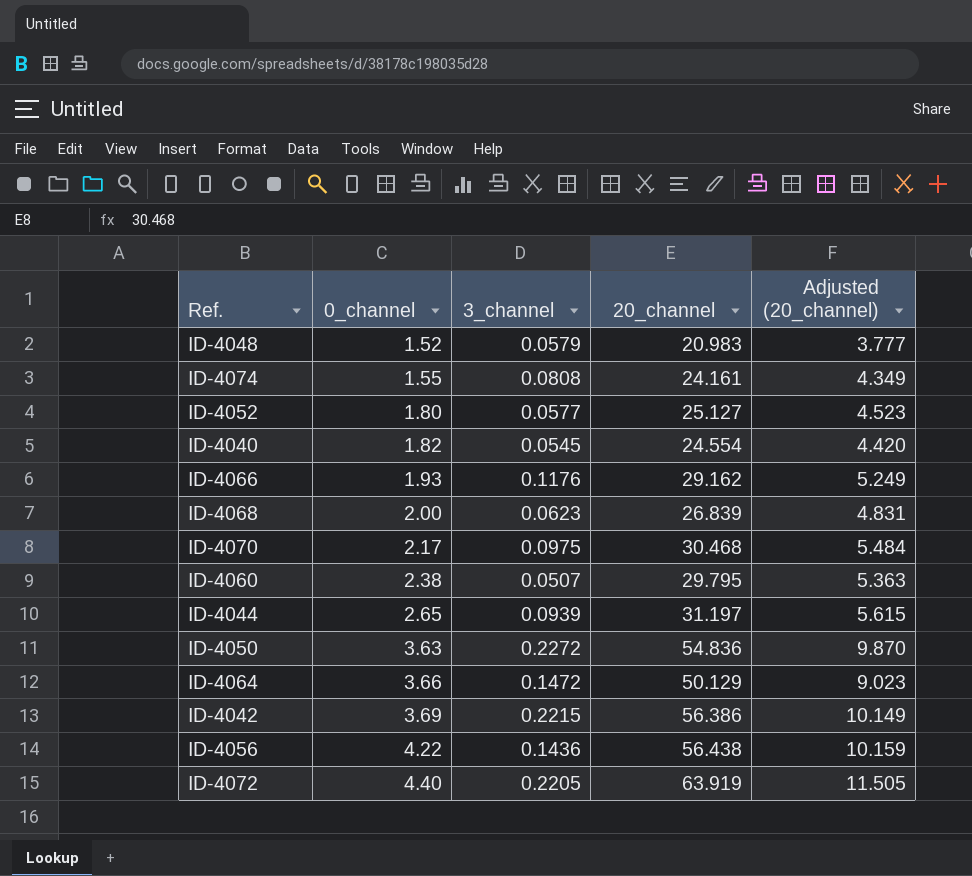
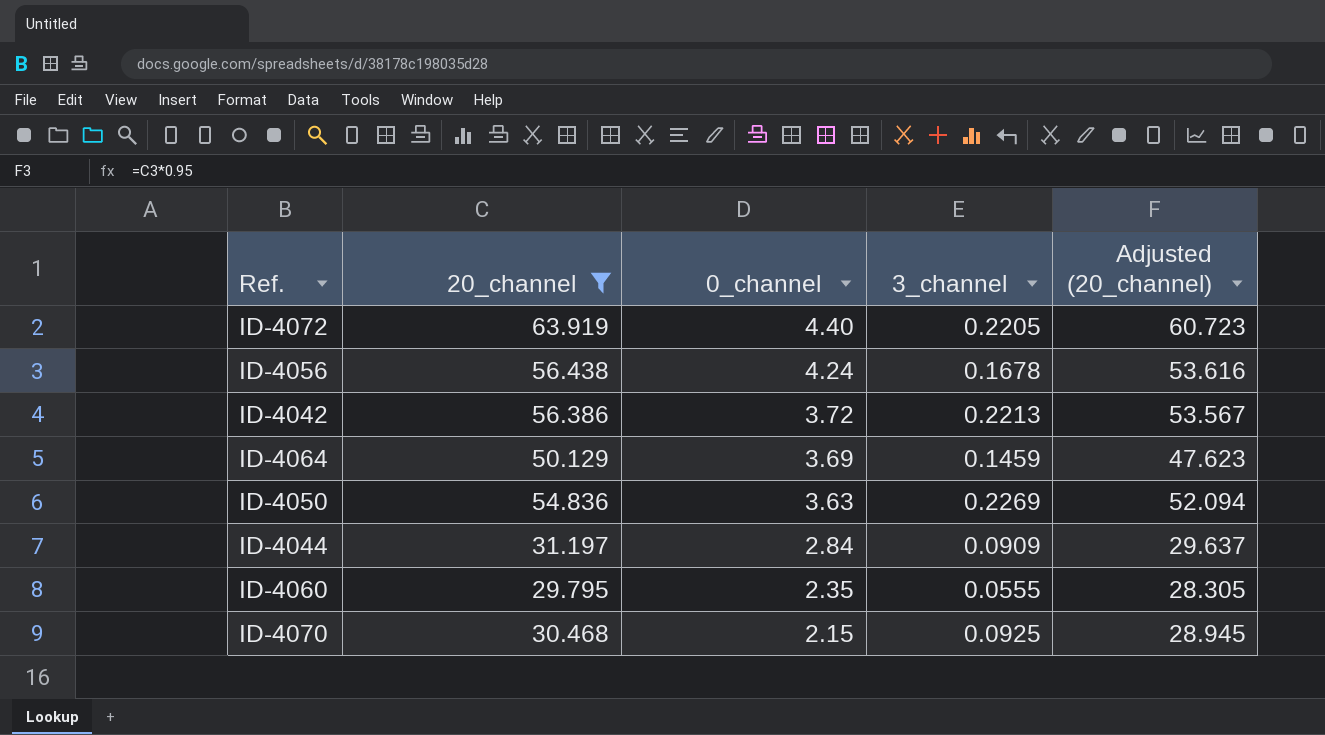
filter: none -> 20_channel >= 29.795
row order: 0_channel ascending -> 0_channel descending
column 20_channel | position: 4 -> 2
column Adjusted (20_channel) | formula: [20_channel] * 0.18 -> [20_channel] * 0.95
ID-4056 | 0_channel: 4.22 -> 4.24
ID-4056 | 3_channel: 0.1436 -> 0.1678
ID-4042 | 0_channel: 3.69 -> 3.72
ID-4042 | 3_channel: 0.2215 -> 0.2213
ID-4064 | 0_channel: 3.66 -> 3.69
ID-4064 | 3_channel: 0.1472 -> 0.1459
ID-4050 | 3_channel: 0.2272 -> 0.2269
ID-4044 | 0_channel: 2.65 -> 2.84
ID-4044 | 3_channel: 0.0939 -> 0.0909
ID-4060 | 0_channel: 2.38 -> 2.35
ID-4060 | 3_channel: 0.0507 -> 0.0555
ID-4070 | 0_channel: 2.17 -> 2.15
ID-4070 | 3_channel: 0.0975 -> 0.0925

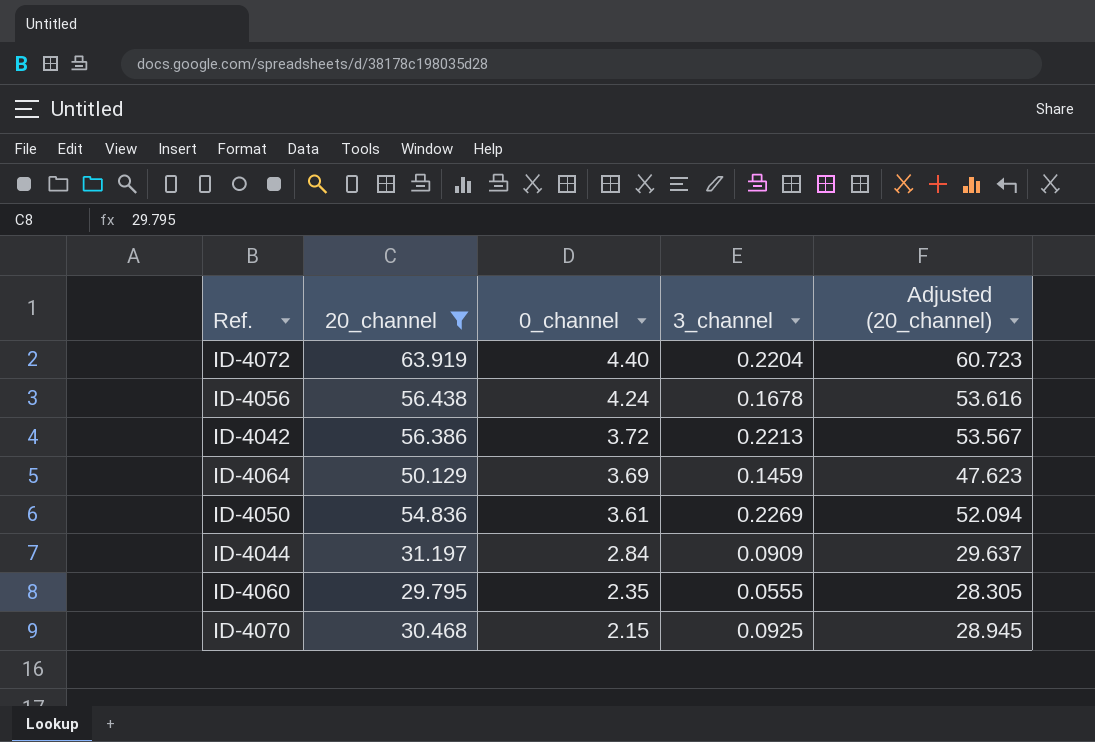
ID-4072 | 3_channel: 0.2205 -> 0.2204
ID-4050 | 0_channel: 3.63 -> 3.61

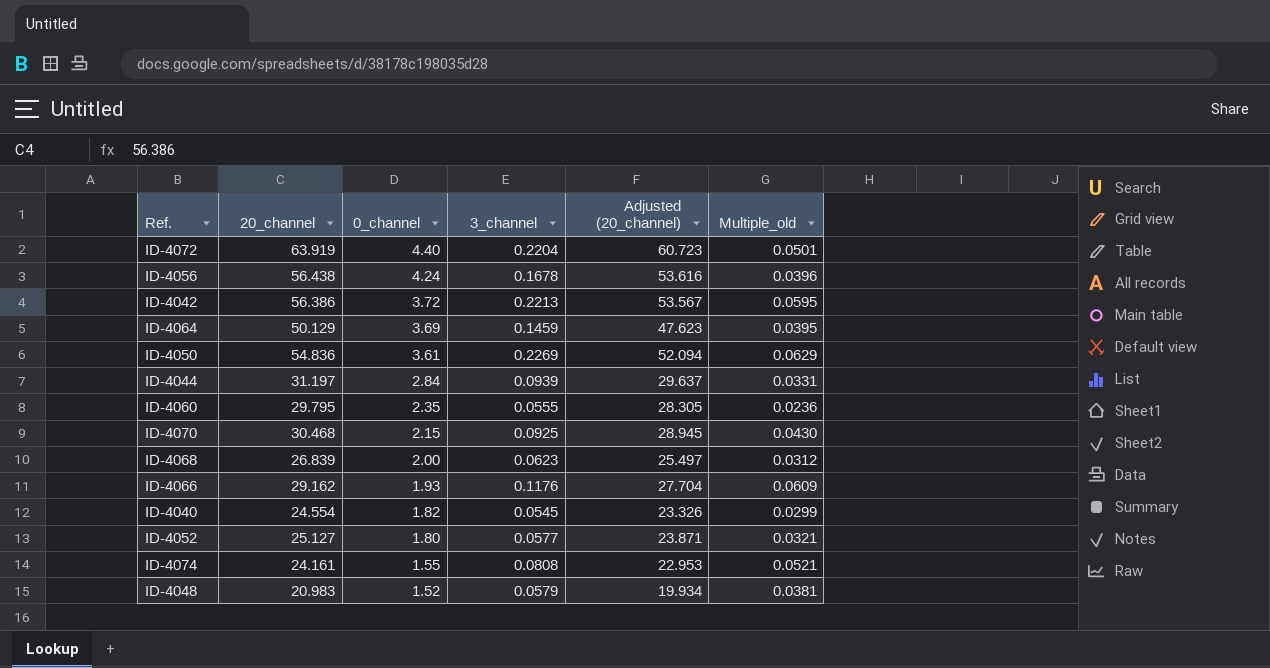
filter: 20_channel >= 29.795 -> none
column Multiple_old | formula: none -> [3_channel] / [0_channel]
ID-4044 | 3_channel: 0.0909 -> 0.0939

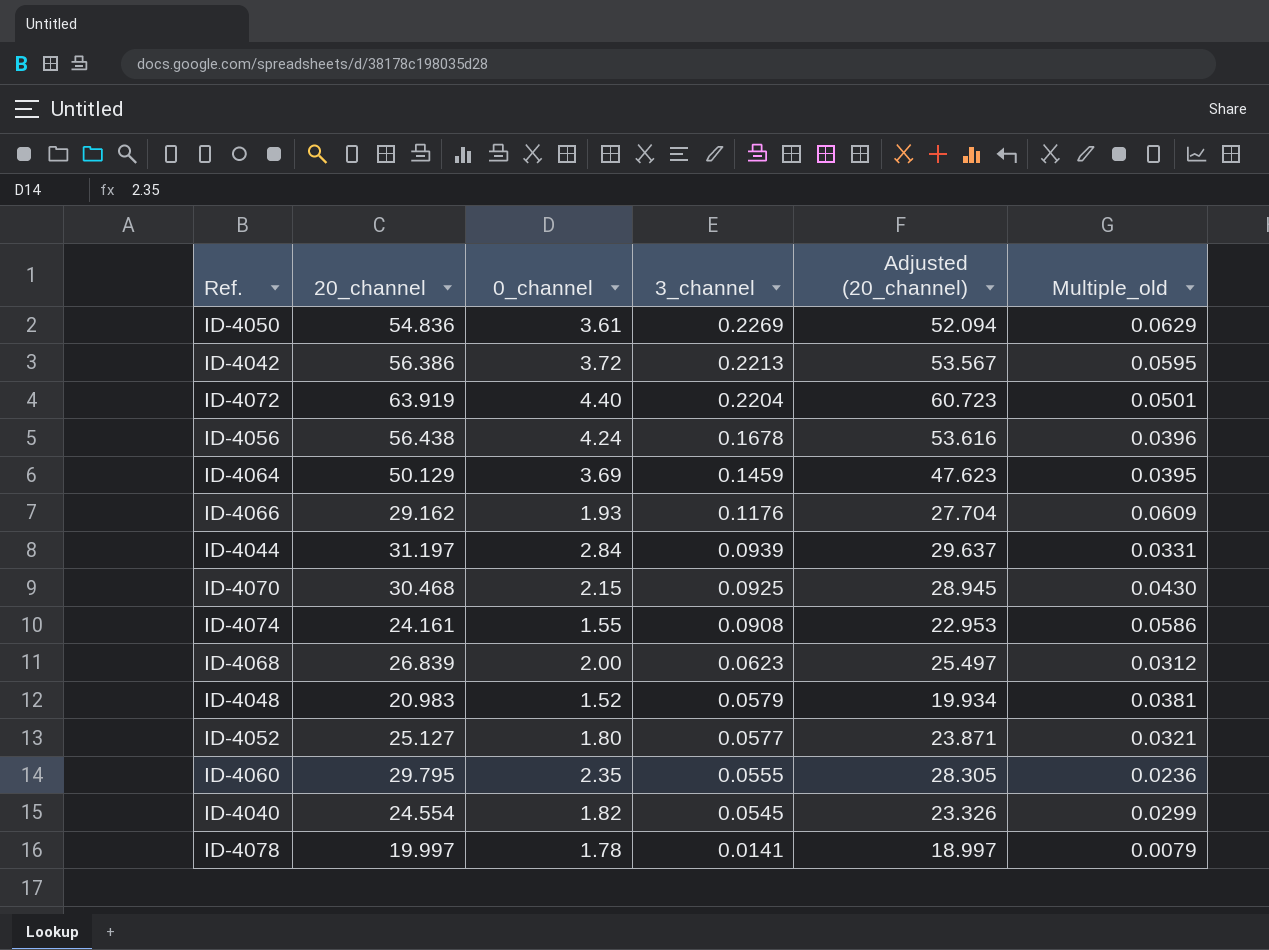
row order: 0_channel descending -> 3_channel descending
ID-4074 | 3_channel: 0.0808 -> 0.0908
ID-4074 | Multiple_old: 0.0521 -> 0.0586
row ID-4078: none -> 19.997 | 1.78 | 0.0141 | 18.997 | 0.0079

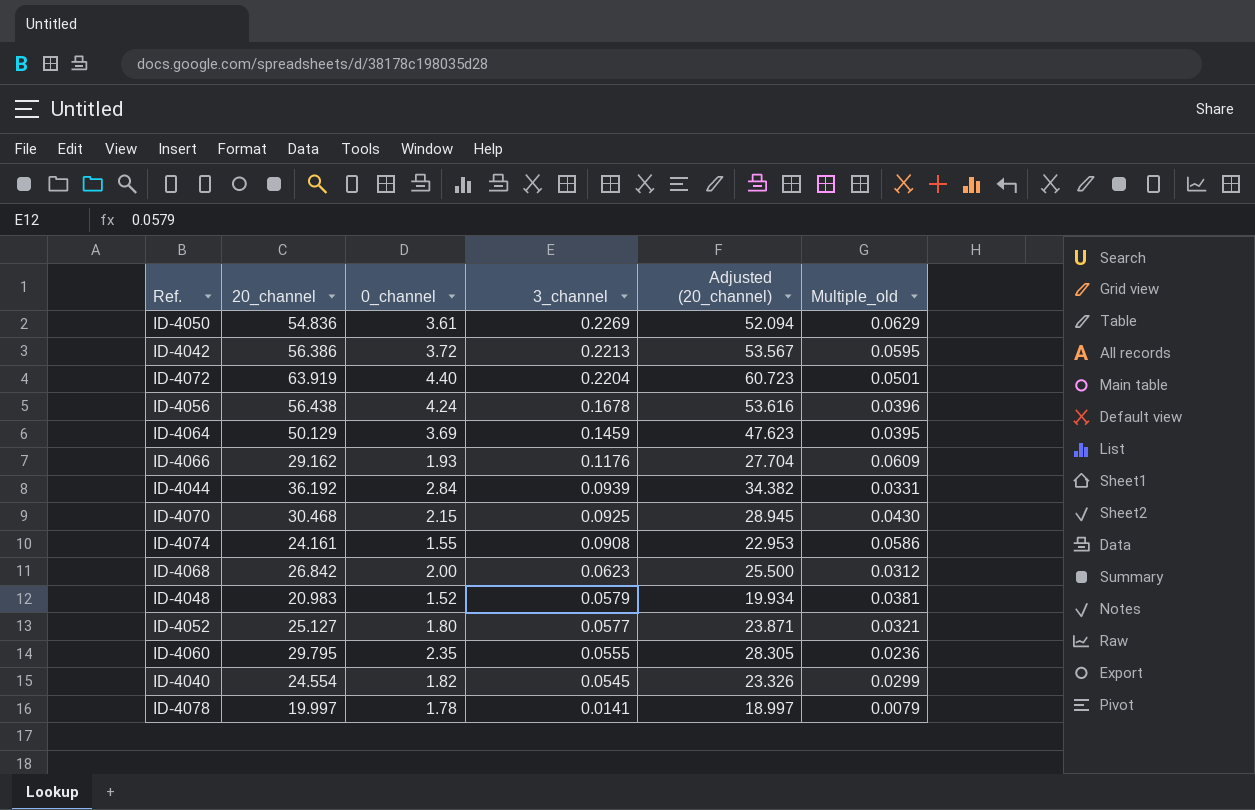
ID-4044 | 20_channel: 31.197 -> 36.192
ID-4044 | Adjusted (20_channel): 29.637 -> 34.382
ID-4068 | 20_channel: 26.839 -> 26.842
ID-4068 | Adjusted (20_channel): 25.497 -> 25.500

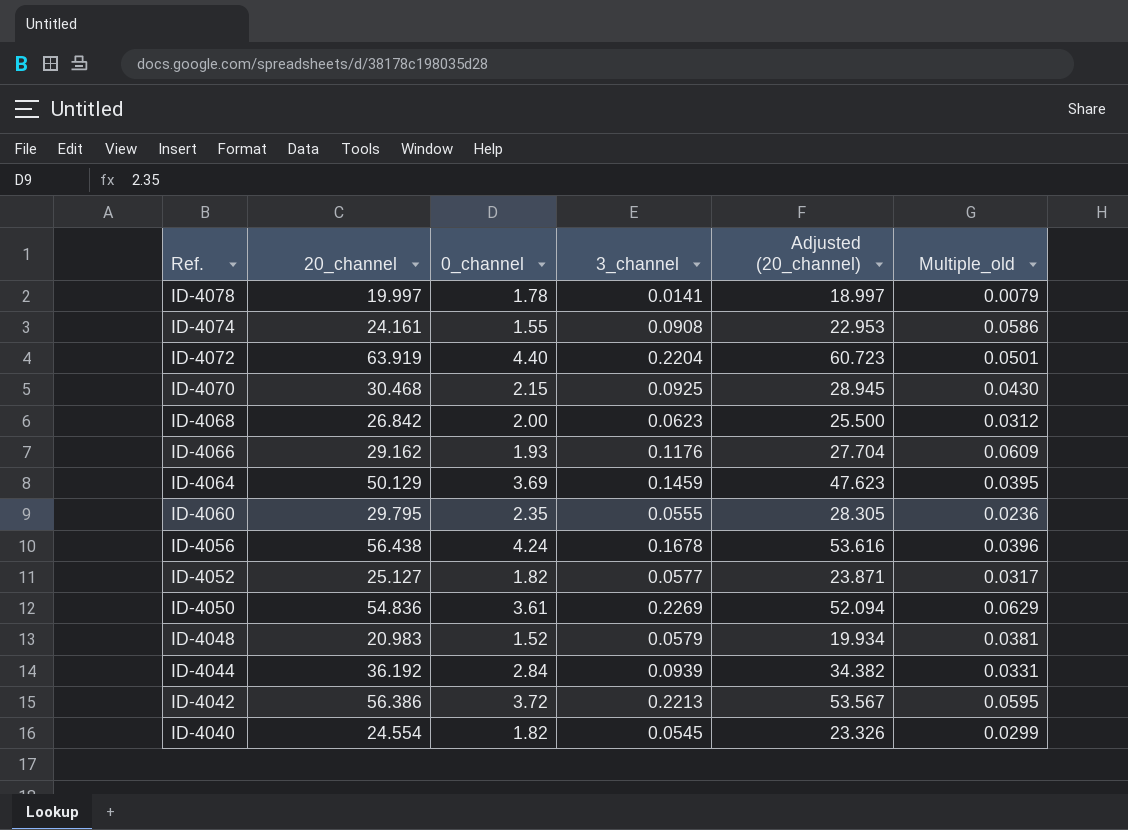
row order: 3_channel descending -> Ref. descending
ID-4052 | 0_channel: 1.80 -> 1.82
ID-4052 | Multiple_old: 0.0321 -> 0.0317

